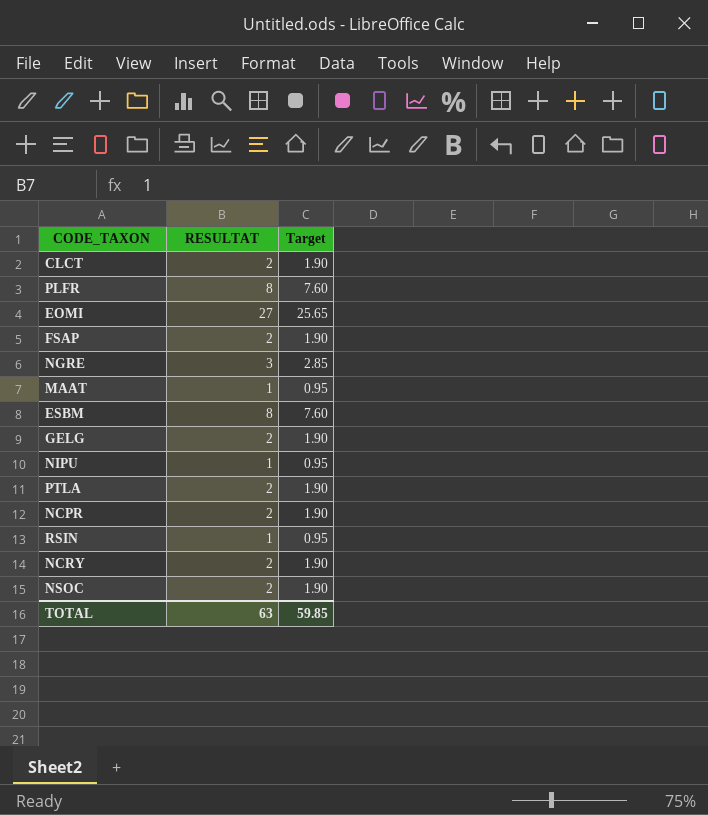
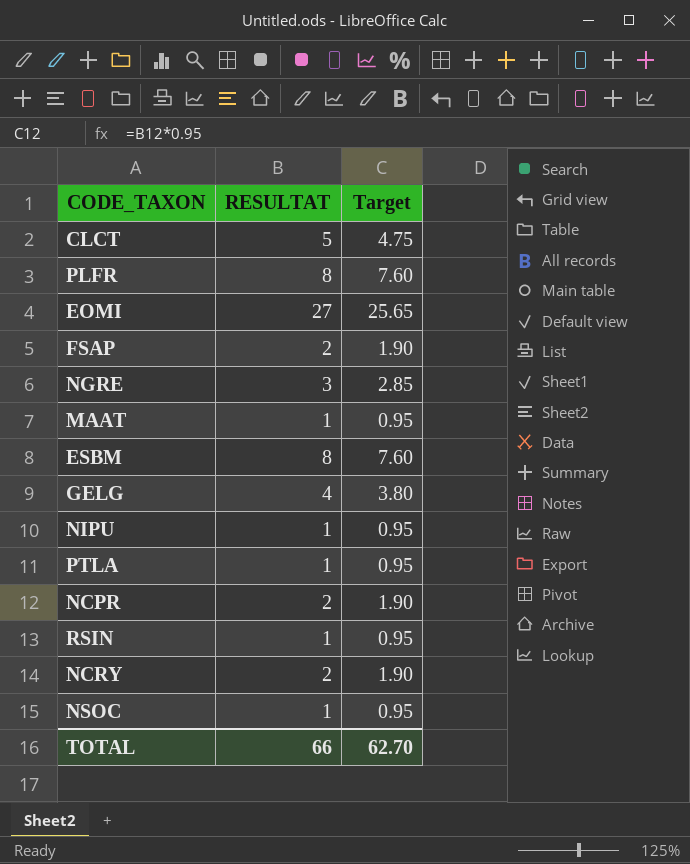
CLCT | RESULTAT: 2 -> 5
CLCT | Target: 1.90 -> 4.75
GELG | RESULTAT: 2 -> 4
GELG | Target: 1.90 -> 3.80
PTLA | RESULTAT: 2 -> 1
PTLA | Target: 1.90 -> 0.95
NSOC | RESULTAT: 2 -> 1
NSOC | Target: 1.90 -> 0.95
TOTAL | RESULTAT: 63 -> 66
TOTAL | Target: 59.85 -> 62.70

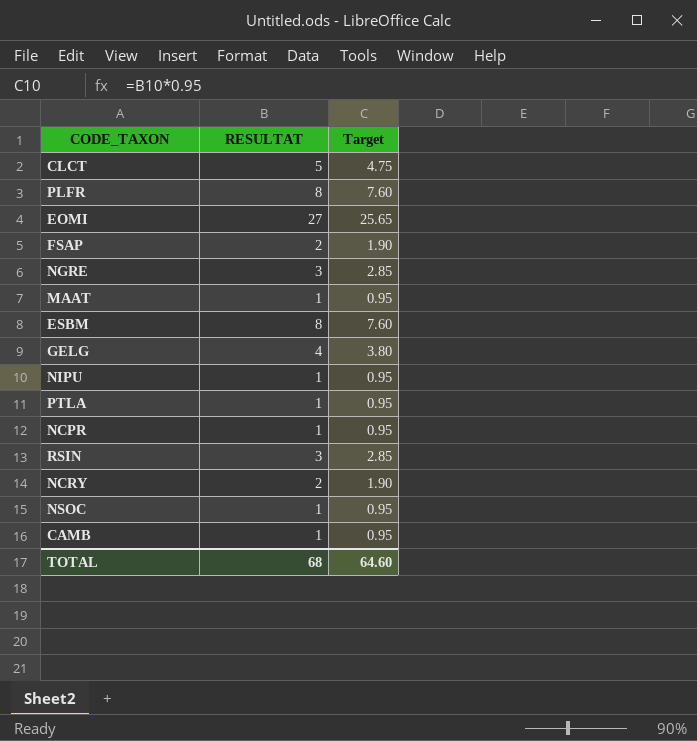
NCPR | RESULTAT: 2 -> 1
NCPR | Target: 1.90 -> 0.95
RSIN | RESULTAT: 1 -> 3
RSIN | Target: 0.95 -> 2.85
row CAMB: none -> 1 | 0.95
TOTAL | RESULTAT: 66 -> 68
TOTAL | Target: 62.70 -> 64.60

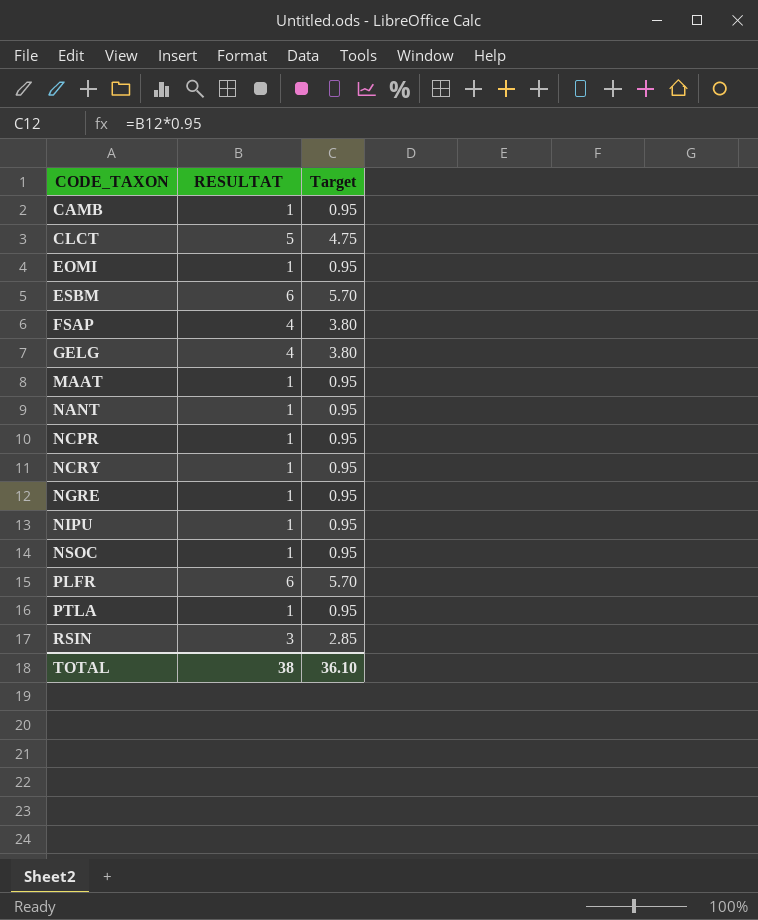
row order: none -> CODE_TAXON ascending
EOMI | RESULTAT: 27 -> 1
EOMI | Target: 25.65 -> 0.95
ESBM | RESULTAT: 8 -> 6
ESBM | Target: 7.60 -> 5.70
FSAP | RESULTAT: 2 -> 4
FSAP | Target: 1.90 -> 3.80
row NANT: none -> 1 | 0.95
NCRY | RESULTAT: 2 -> 1
NCRY | Target: 1.90 -> 0.95
NGRE | RESULTAT: 3 -> 1
NGRE | Target: 2.85 -> 0.95
PLFR | RESULTAT: 8 -> 6
PLFR | Target: 7.60 -> 5.70
TOTAL | RESULTAT: 68 -> 38
TOTAL | Target: 64.60 -> 36.10

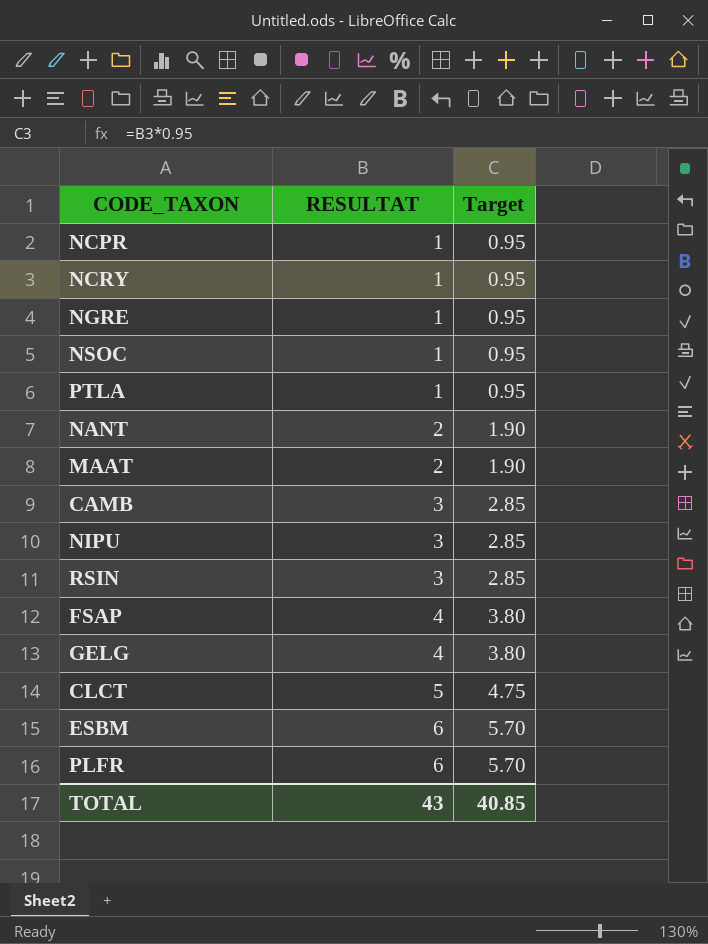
row order: CODE_TAXON ascending -> RESULTAT ascending
row EOMI: 1 | 0.95 -> none
NANT | RESULTAT: 1 -> 2
NANT | Target: 0.95 -> 1.90
MAAT | RESULTAT: 1 -> 2
MAAT | Target: 0.95 -> 1.90
CAMB | RESULTAT: 1 -> 3
CAMB | Target: 0.95 -> 2.85
NIPU | RESULTAT: 1 -> 3
NIPU | Target: 0.95 -> 2.85
TOTAL | RESULTAT: 38 -> 43
TOTAL | Target: 36.10 -> 40.85

